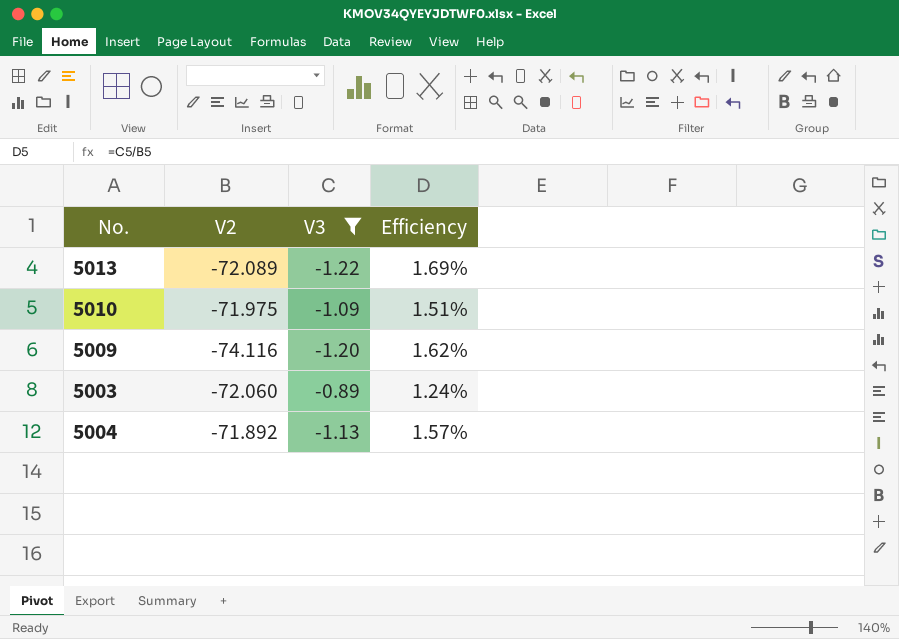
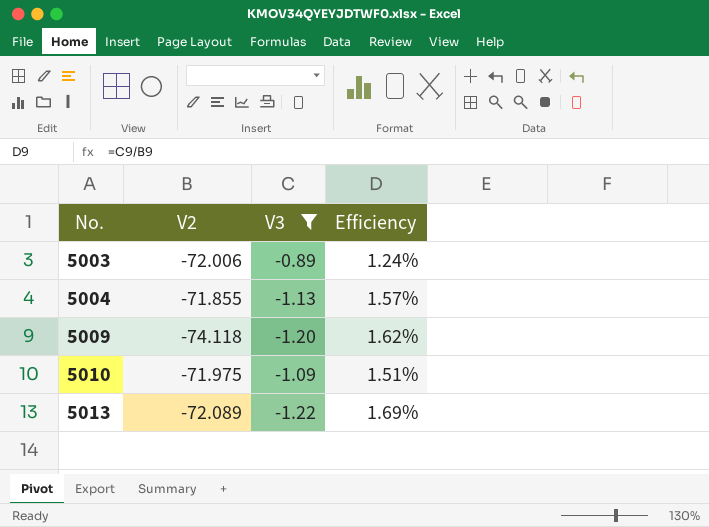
row order: none -> No. ascending
5003 | V2: -72.060 -> -72.006
5004 | V2: -71.892 -> -71.855
5009 | V2: -74.116 -> -74.118

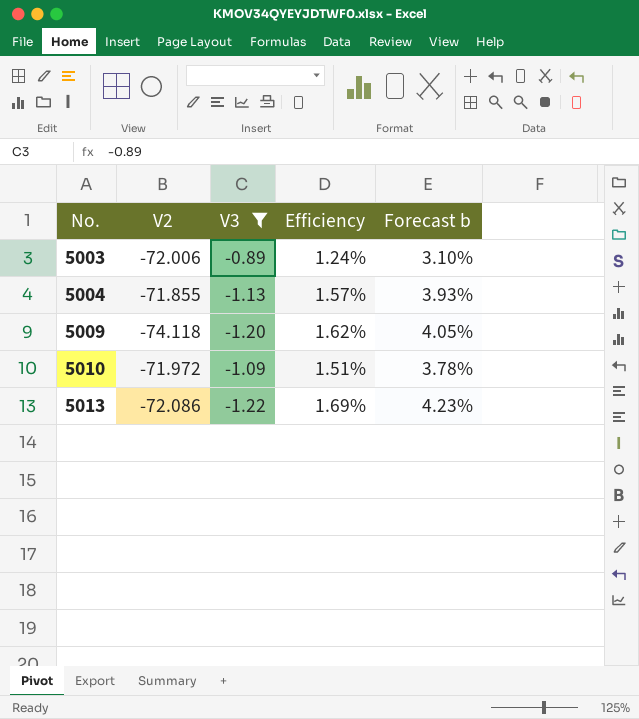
column Forecast b | formula: none -> [Efficiency] * 2.5
5010 | V2: -71.975 -> -71.972
5013 | V2: -72.089 -> -72.086

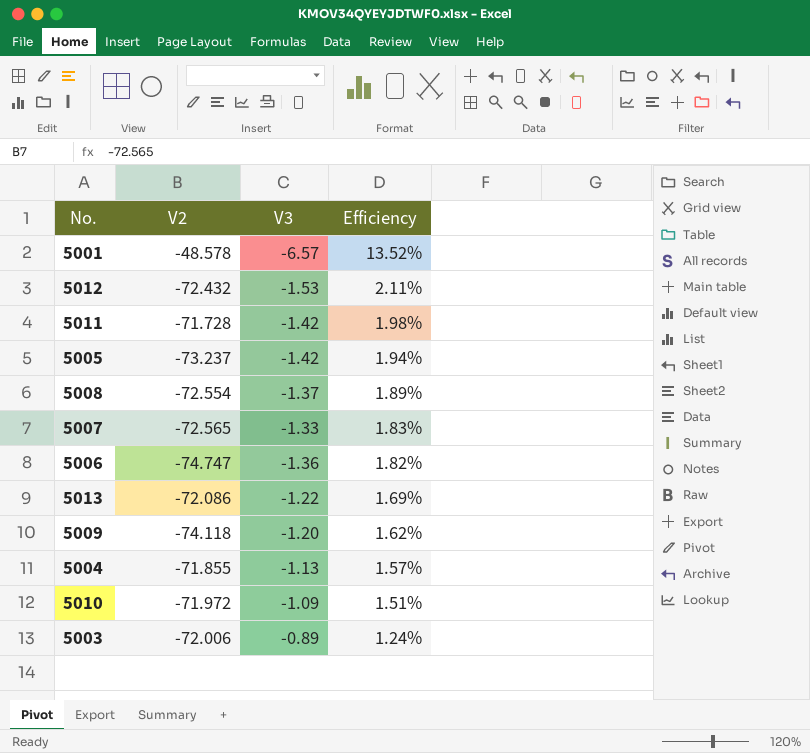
filter: V3 >= -1.22 -> none
row order: No. ascending -> Efficiency descending
column Forecast b | formula: [Efficiency] * 2.5 -> none

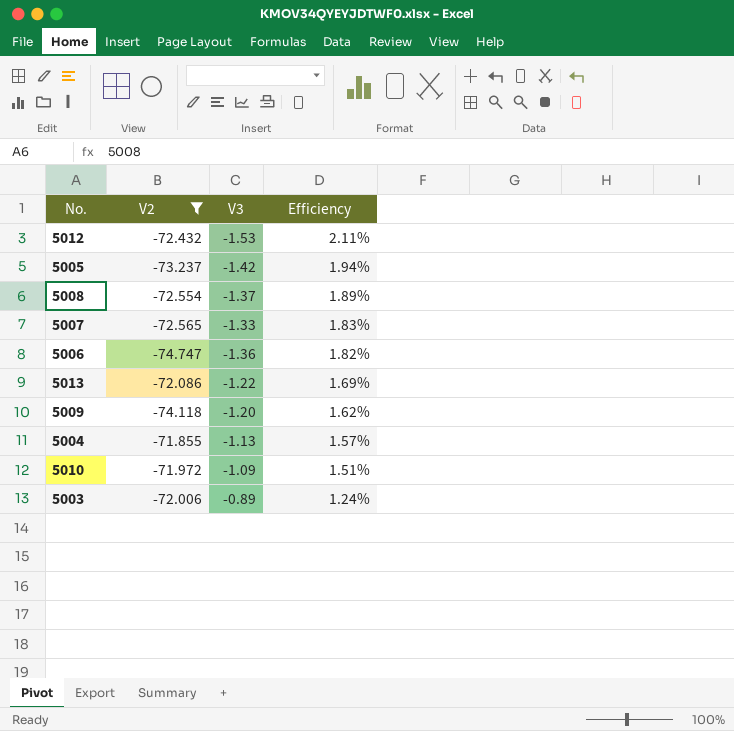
filter: none -> V2 <= -71.855

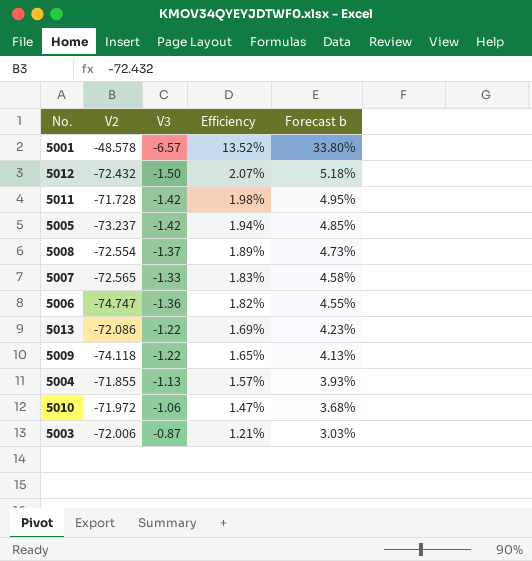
filter: V2 <= -71.855 -> none
column Forecast b | formula: none -> [Efficiency] * 2.5
5012 | V3: -1.53 -> -1.50
5012 | Efficiency: 2.11% -> 2.07%
5009 | V3: -1.20 -> -1.22
5009 | Efficiency: 1.62% -> 1.65%
5010 | V3: -1.09 -> -1.06
5010 | Efficiency: 1.51% -> 1.47%
5003 | V3: -0.89 -> -0.87
5003 | Efficiency: 1.24% -> 1.21%

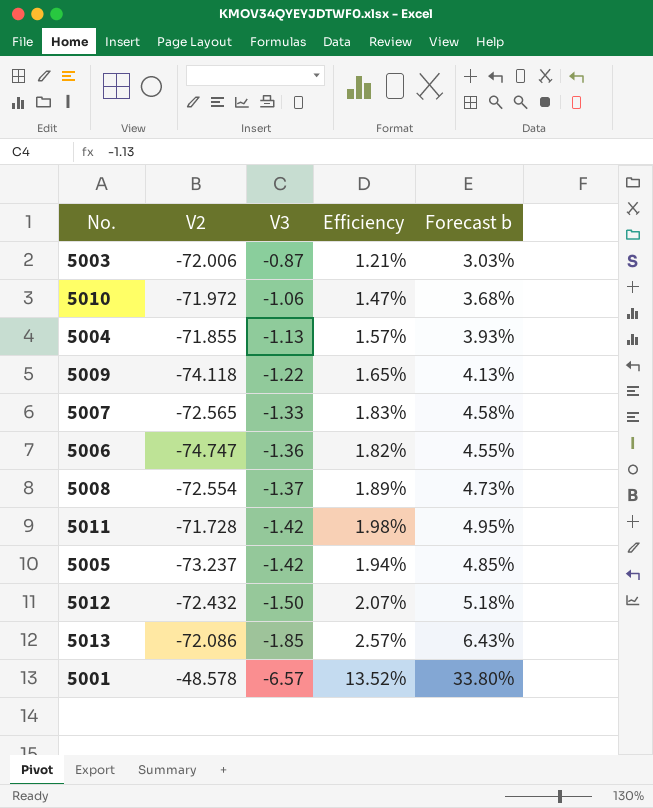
row order: Efficiency descending -> V3 descending
5013 | V3: -1.22 -> -1.85
5013 | Efficiency: 1.69% -> 2.57%
5013 | Forecast b: 4.23% -> 6.43%

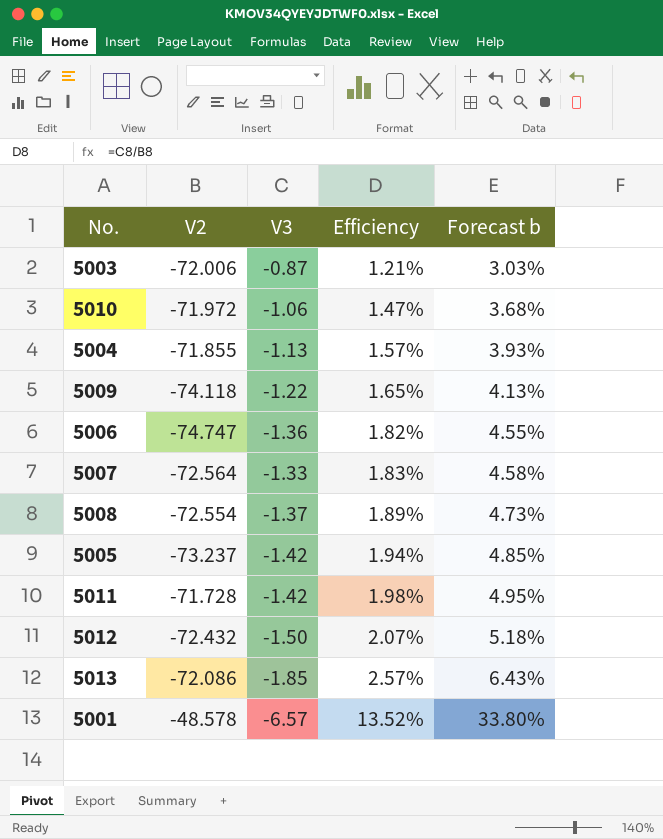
row order: V3 descending -> Efficiency ascending
5007 | V2: -72.565 -> -72.564

